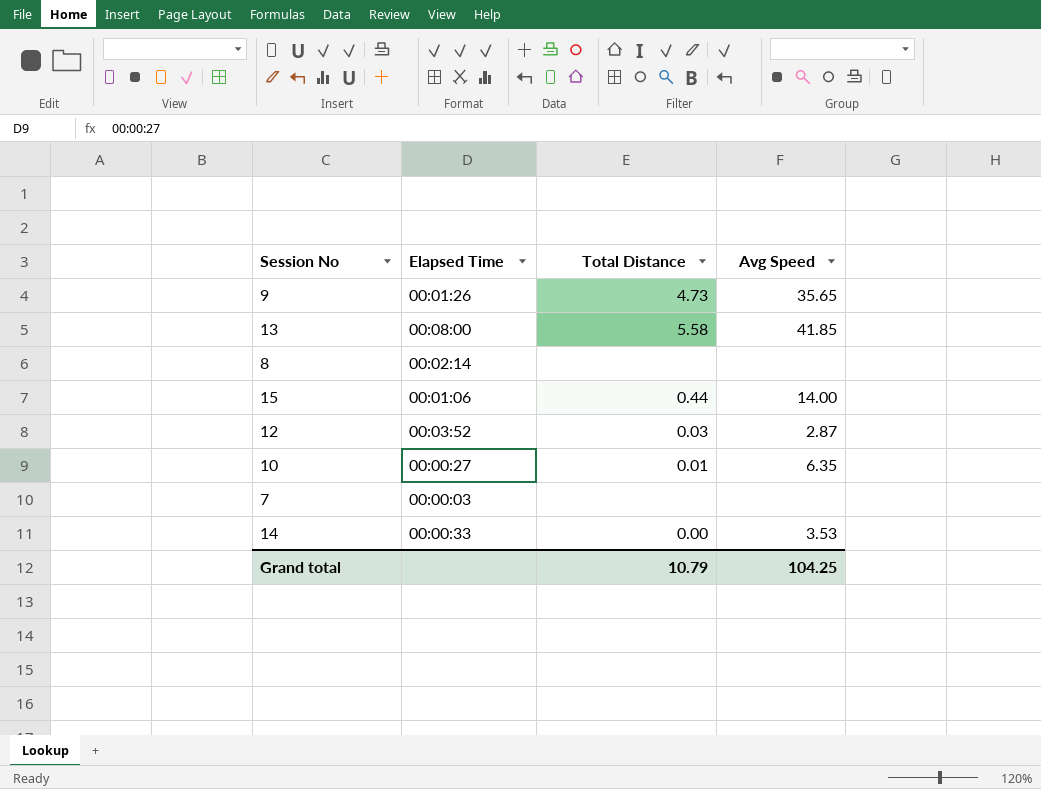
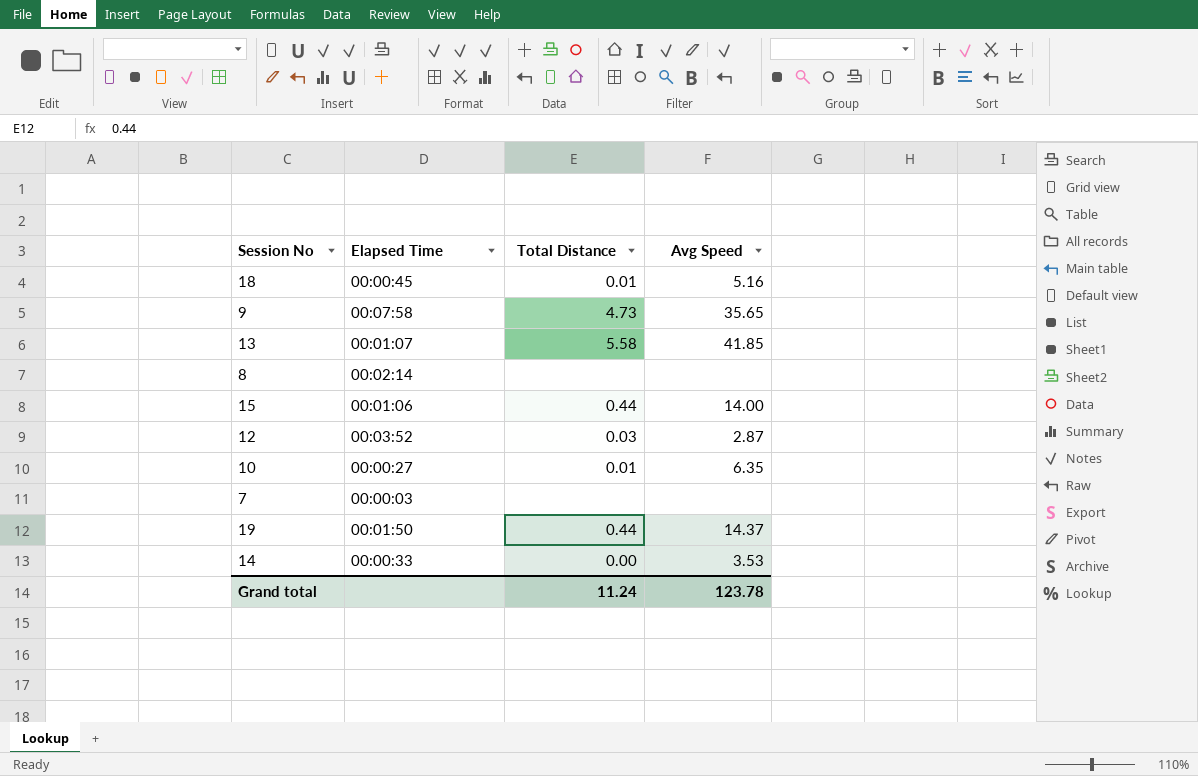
row 18: none -> 00:00:45 | 0.01 | 5.16
9 | Elapsed Time: 00:01:26 -> 00:07:58
13 | Elapsed Time: 00:08:00 -> 00:01:07
row 19: none -> 00:01:50 | 0.44 | 14.37
Grand total | Total Distance: 10.79 -> 11.24
Grand total | Avg Speed: 104.25 -> 123.78

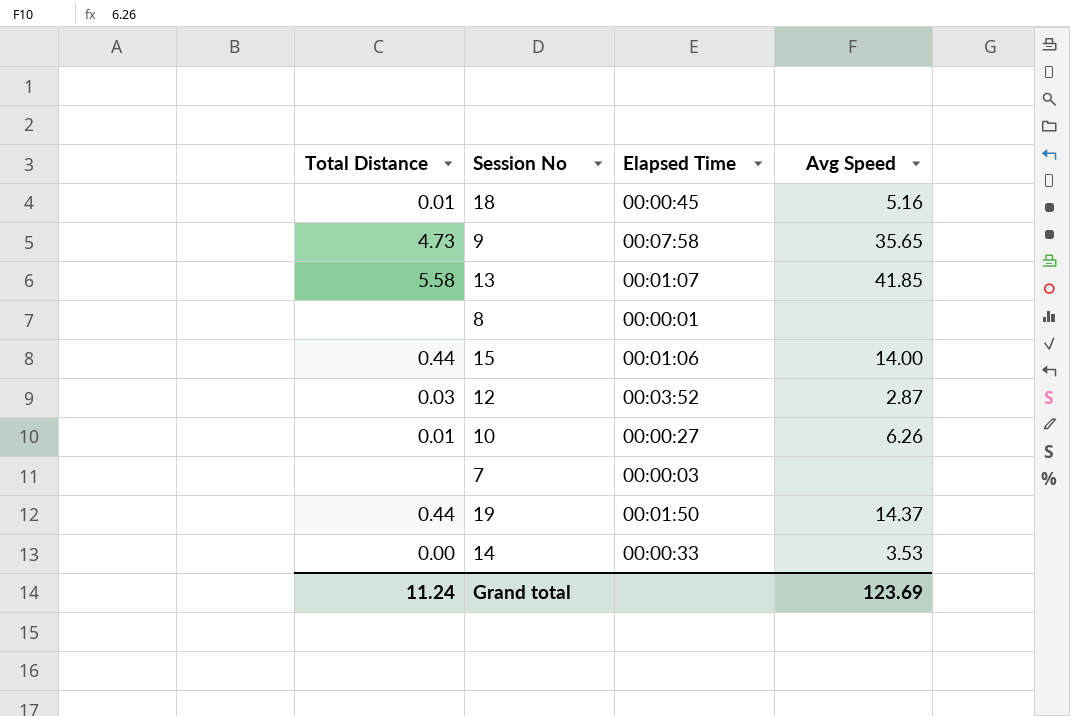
column Total Distance | position: 3 -> 1
8 | Elapsed Time: 00:02:14 -> 00:00:01
10 | Avg Speed: 6.35 -> 6.26
Grand total | Avg Speed: 123.78 -> 123.69

